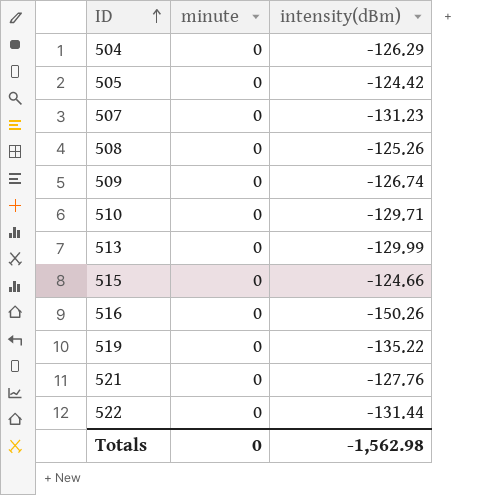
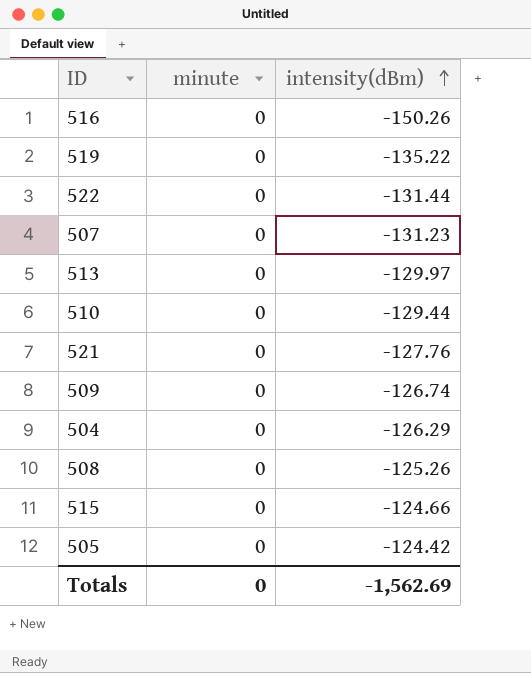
row order: ID ascending -> intensity(dBm) ascending
513 | intensity(dBm): -129.99 -> -129.97
510 | intensity(dBm): -129.71 -> -129.44
Totals | intensity(dBm): -1,562.98 -> -1,562.69

